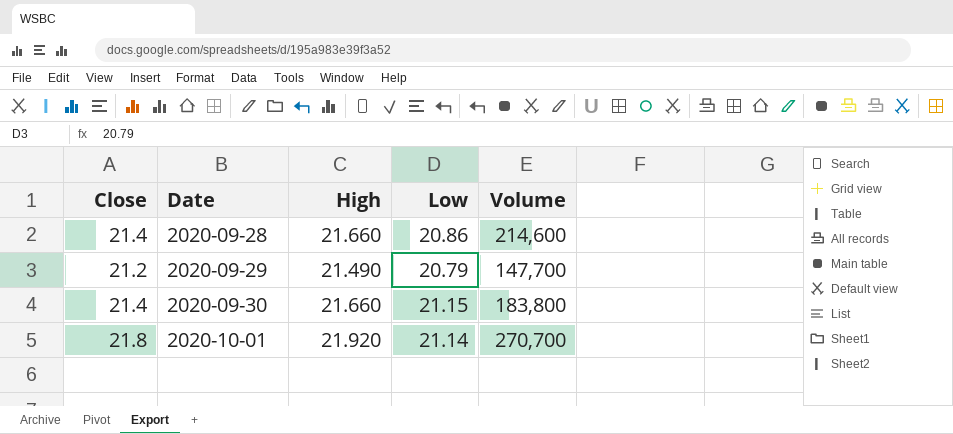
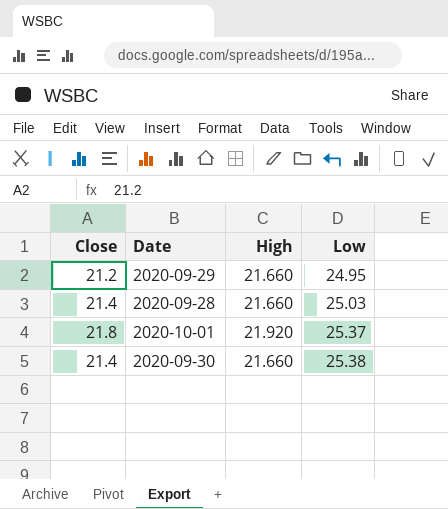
row order: Date ascending -> Low ascending
column Volume | position: 5 -> none
2020-09-29 | High: 21.490 -> 21.660
2020-09-29 | Low: 20.79 -> 24.95
2020-09-28 | Low: 20.86 -> 25.03
2020-10-01 | Low: 21.14 -> 25.37
2020-09-30 | Low: 21.15 -> 25.38

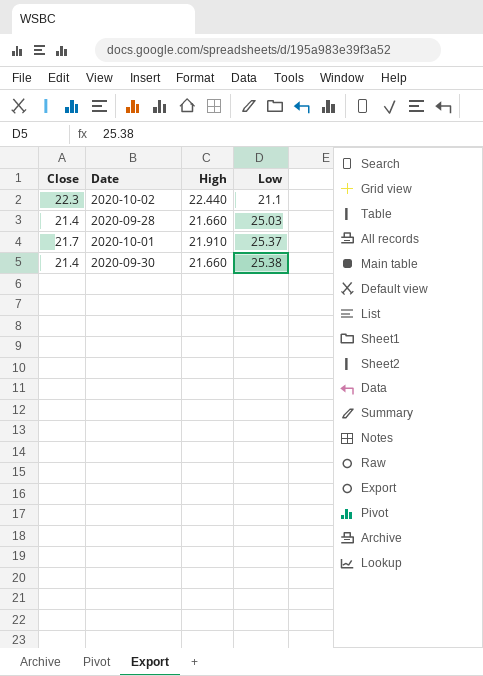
row 2020-09-29: 21.2 | 21.660 | 24.95 -> none
row 2020-10-02: none -> 22.3 | 22.440 | 21.1
2020-10-01 | Close: 21.8 -> 21.7
2020-10-01 | High: 21.920 -> 21.910

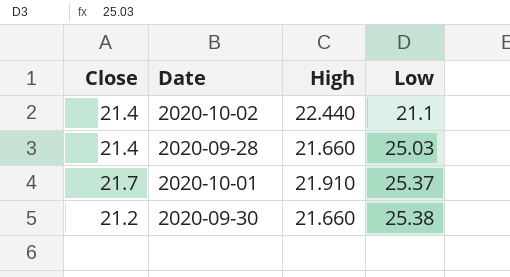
2020-10-02 | Close: 22.3 -> 21.4
2020-09-30 | Close: 21.4 -> 21.2

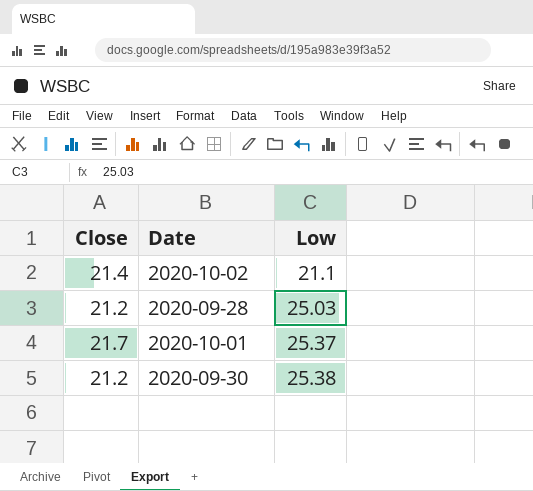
column High | position: 3 -> none
2020-09-28 | Close: 21.4 -> 21.2

